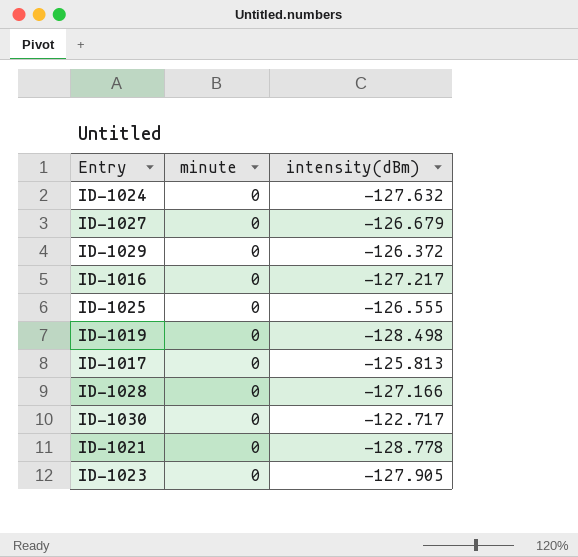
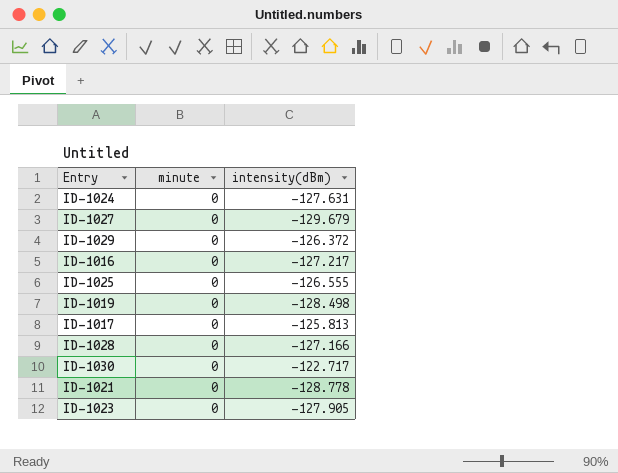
ID-1024 | intensity(dBm): -127.632 -> -127.631
ID-1027 | intensity(dBm): -126.679 -> -129.679

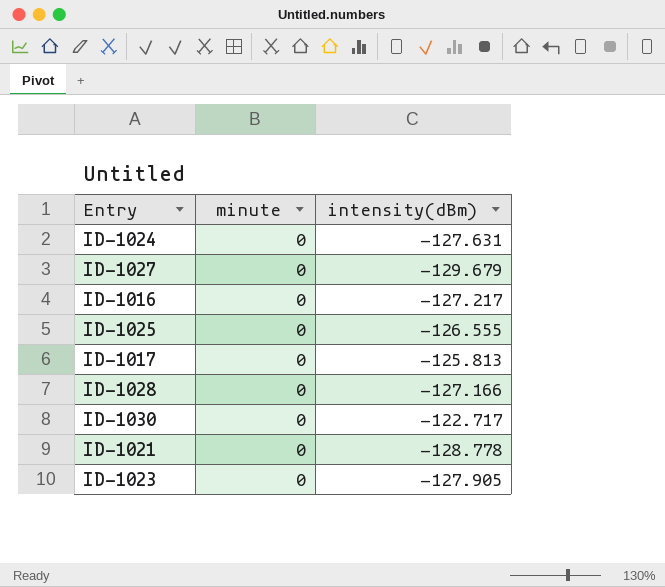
row ID-1029: 0 | -126.372 -> none
row ID-1019: 0 | -128.498 -> none

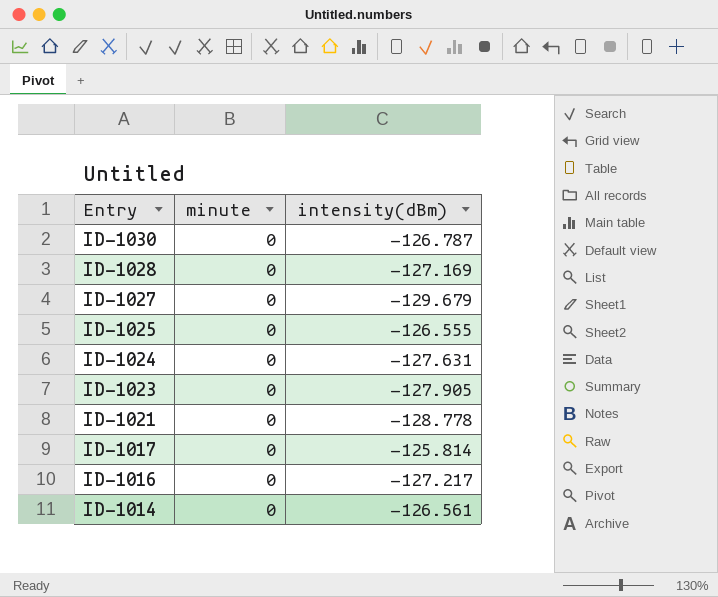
row order: none -> Entry descending
ID-1030 | intensity(dBm): -122.717 -> -126.787
ID-1028 | intensity(dBm): -127.166 -> -127.169
ID-1017 | intensity(dBm): -125.813 -> -125.814
row ID-1014: none -> 0 | -126.561

